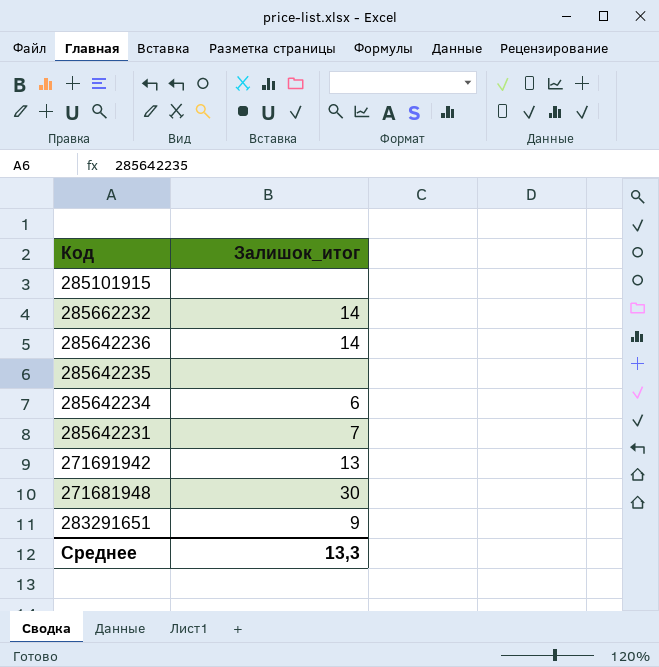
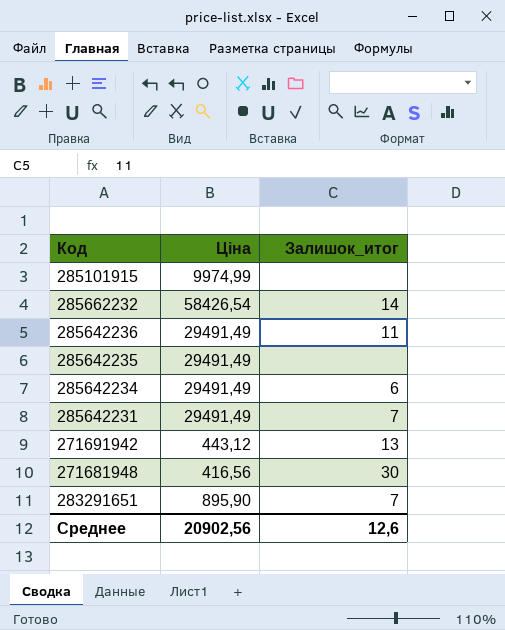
column Ціна | position: none -> 2
285642236 | Залишок_итог: 14 -> 11
283291651 | Залишок_итог: 9 -> 7
Среднее | Залишок_итог: 13,3 -> 12,6

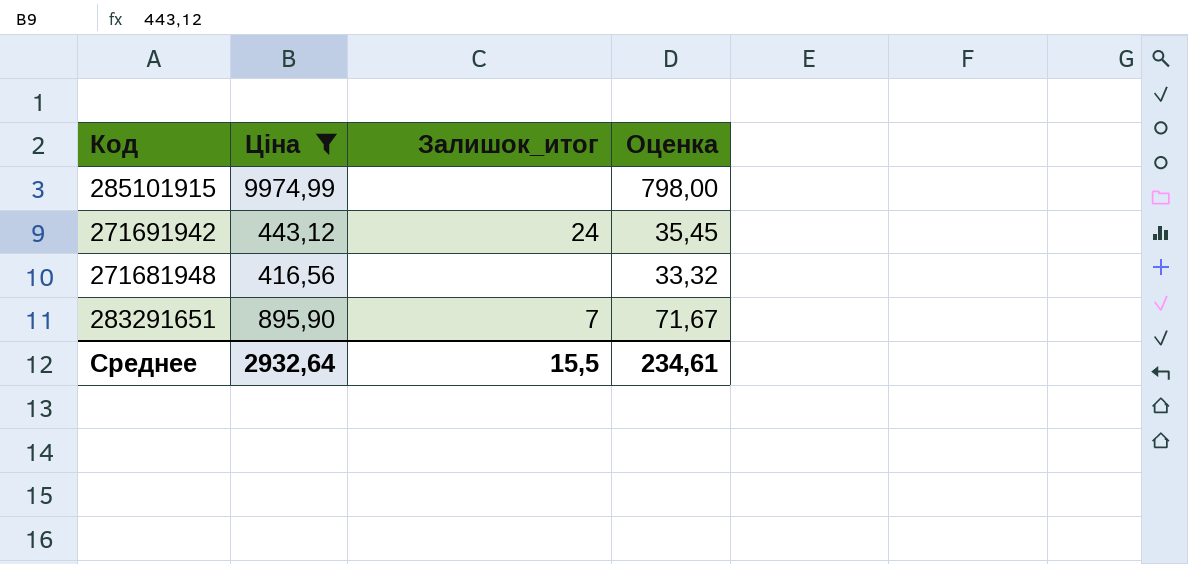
filter: none -> Ціна <= 9974,99
column Оценка | formula: none -> [Ціна] * 0,08
271691942 | Залишок_итог: 13 -> 24
271681948 | Залишок_итог: 30 -> none
Среднее | Ціна: 20902,56 -> 2932,64
Среднее | Залишок_итог: 12,6 -> 15,5

